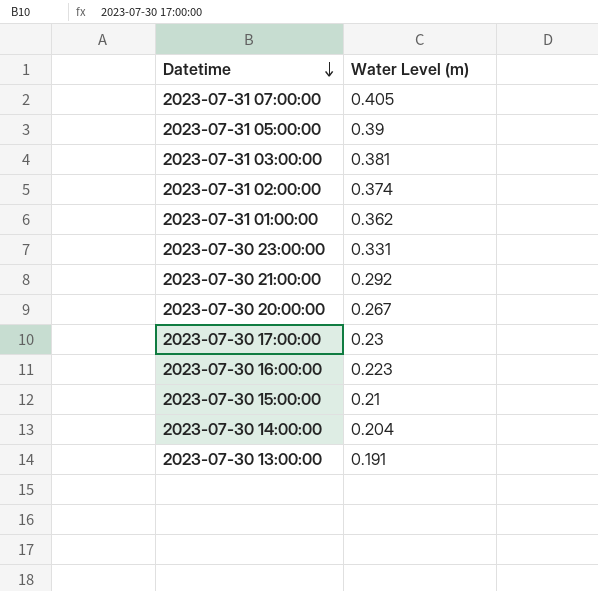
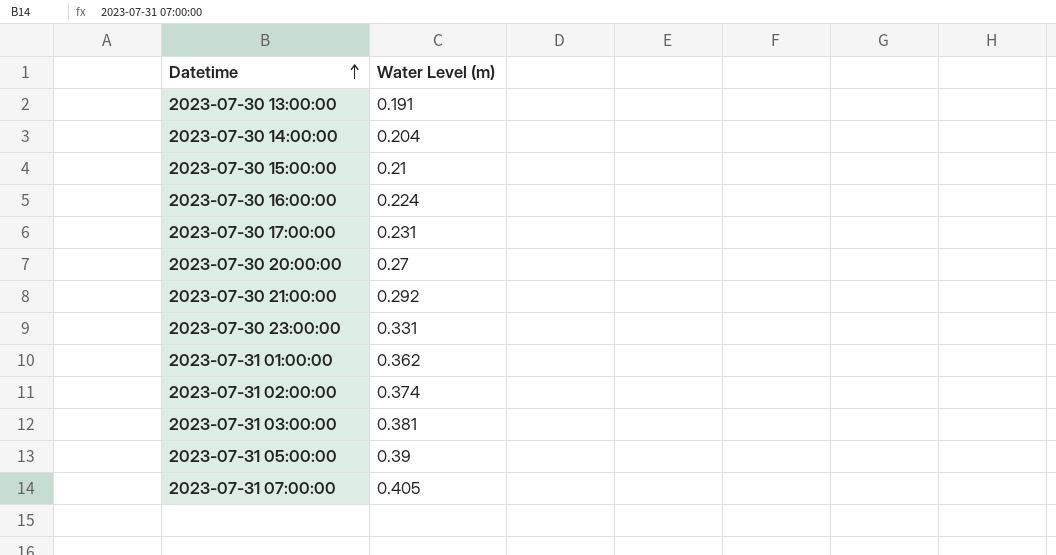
row order: Datetime descending -> Datetime ascending
2023-07-30 16:00:00 | Water Level (m): 0.223 -> 0.224
2023-07-30 17:00:00 | Water Level (m): 0.23 -> 0.231
2023-07-30 20:00:00 | Water Level (m): 0.267 -> 0.27

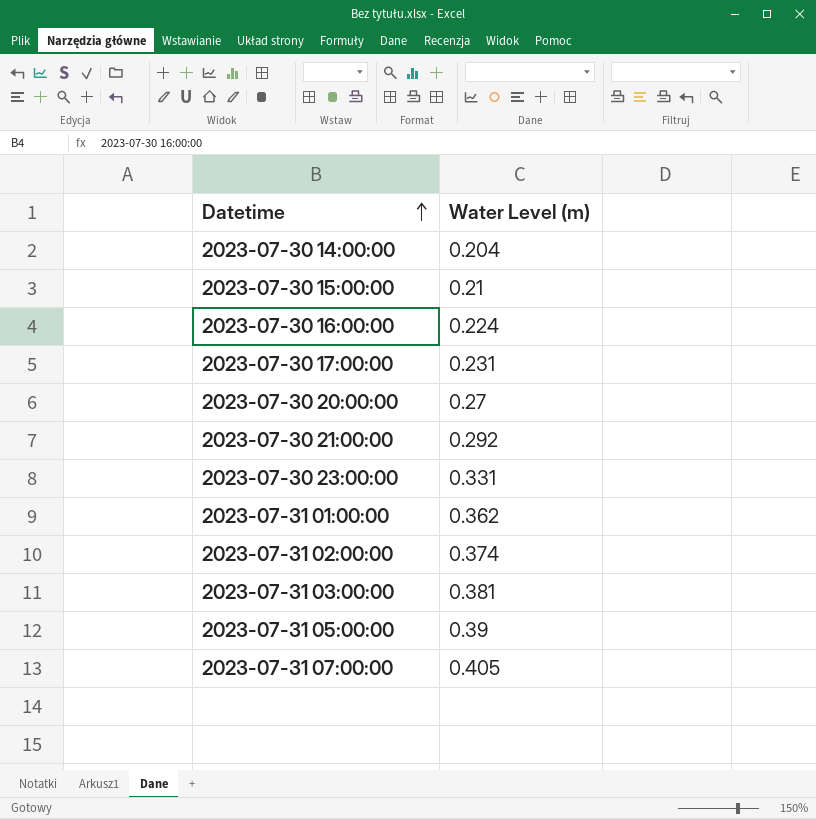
row 2023-07-30 13:00:00: 0.191 -> none

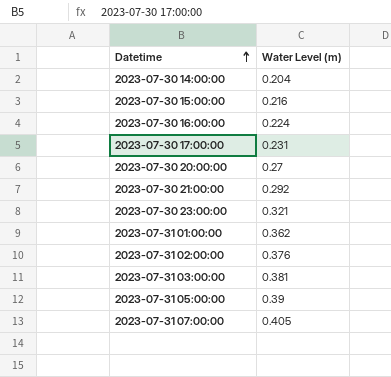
2023-07-30 15:00:00 | Water Level (m): 0.21 -> 0.216
2023-07-30 23:00:00 | Water Level (m): 0.331 -> 0.321
2023-07-31 02:00:00 | Water Level (m): 0.374 -> 0.376

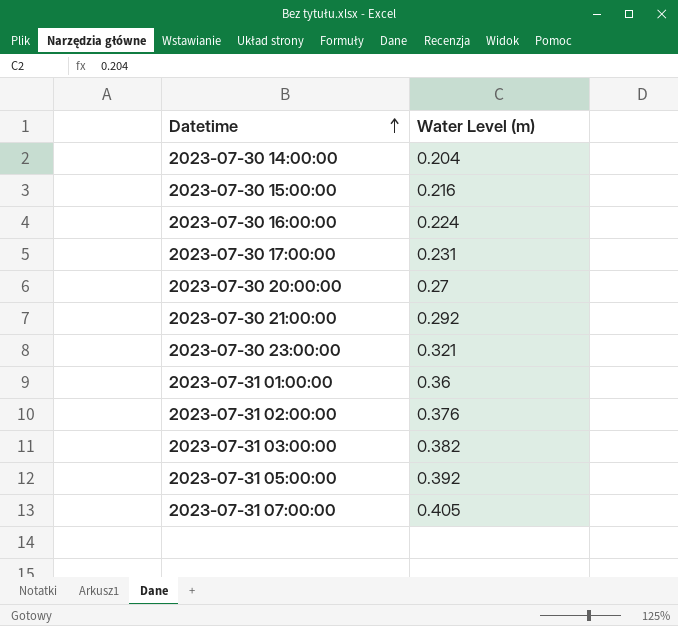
2023-07-31 01:00:00 | Water Level (m): 0.362 -> 0.36
2023-07-31 03:00:00 | Water Level (m): 0.381 -> 0.382
2023-07-31 05:00:00 | Water Level (m): 0.39 -> 0.392

